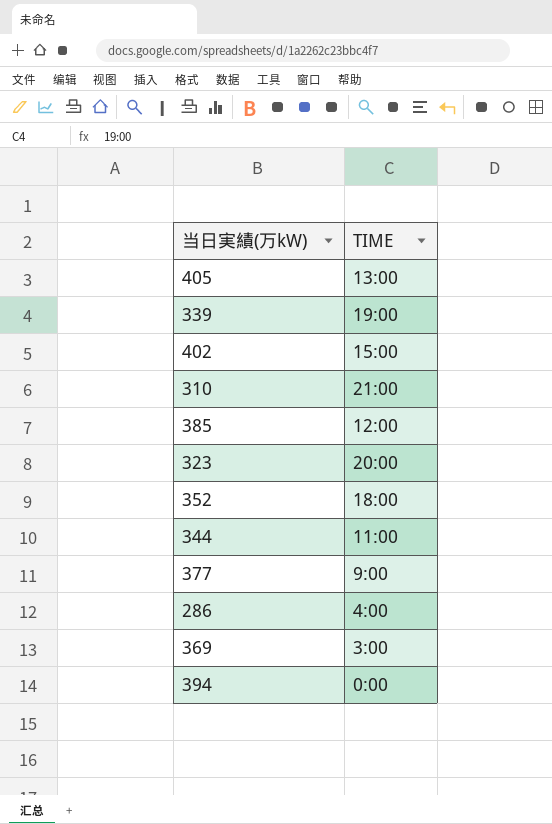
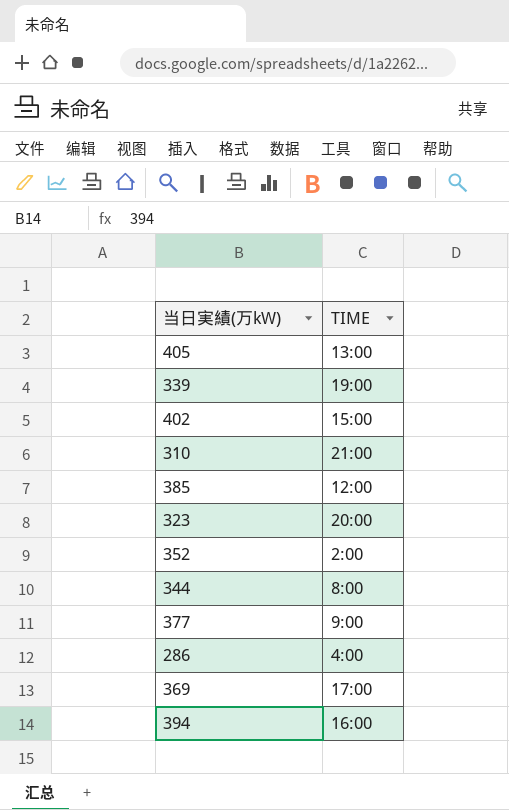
352 | TIME: 18:00 -> 2:00
344 | TIME: 11:00 -> 8:00
369 | TIME: 3:00 -> 17:00
394 | TIME: 0:00 -> 16:00

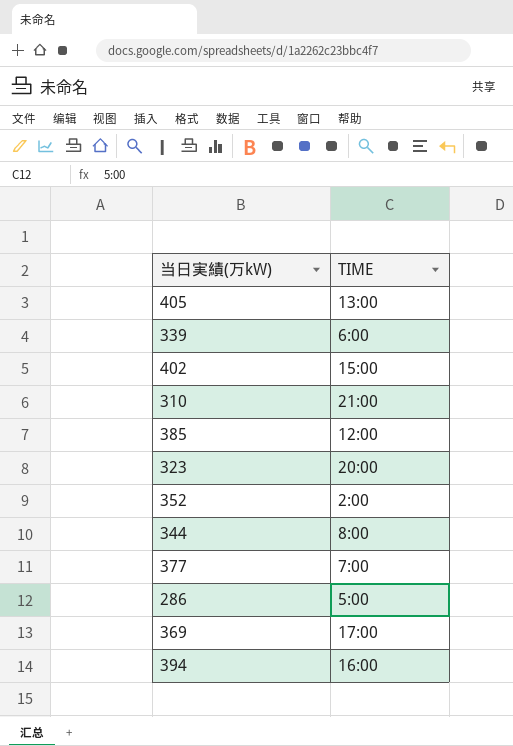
339 | TIME: 19:00 -> 6:00
377 | TIME: 9:00 -> 7:00
286 | TIME: 4:00 -> 5:00

